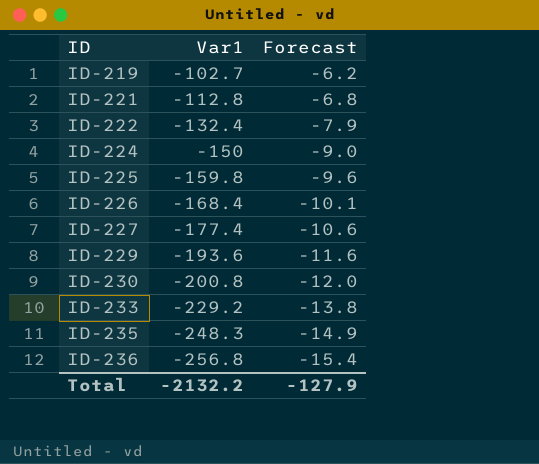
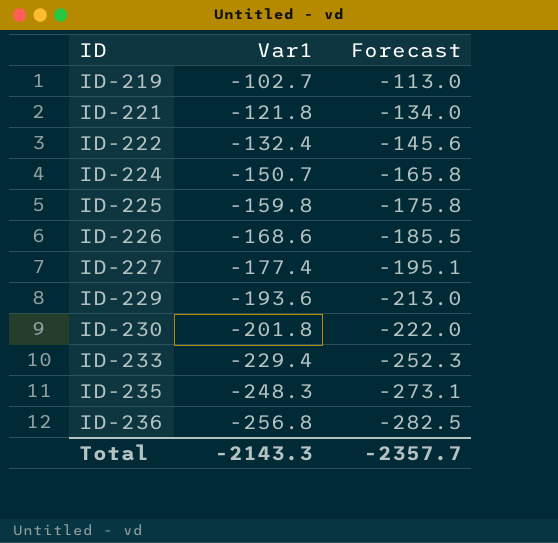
column Forecast | formula: [Var1] * 0.06 -> [Var1] * 1.1
ID-221 | Var1: -112.8 -> -121.8
ID-224 | Var1: -150 -> -150.7
ID-226 | Var1: -168.4 -> -168.6
ID-230 | Var1: -200.8 -> -201.8
ID-233 | Var1: -229.2 -> -229.4
Total | Var1: -2132.2 -> -2143.3
Total | Forecast: -127.9 -> -2357.7

